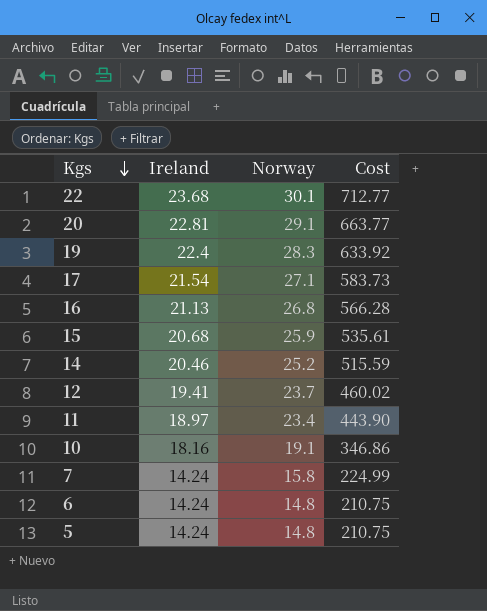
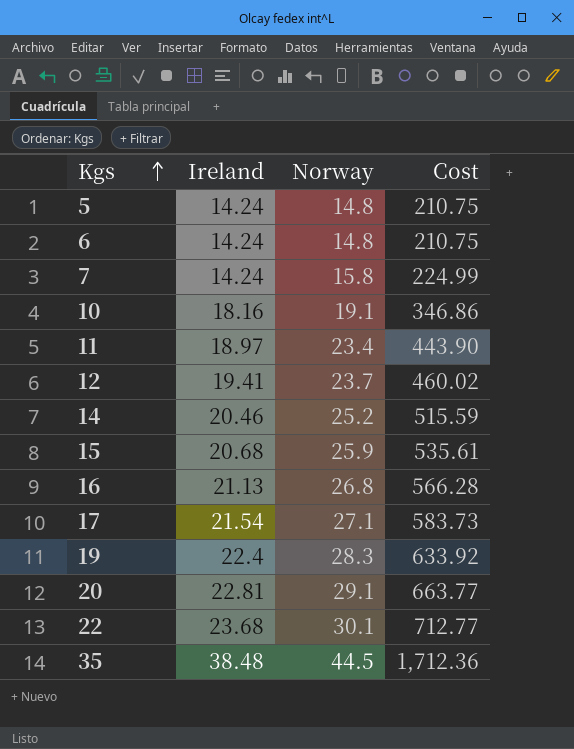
row order: Kgs descending -> Kgs ascending
row 35: none -> 38.48 | 44.5 | 1,712.36

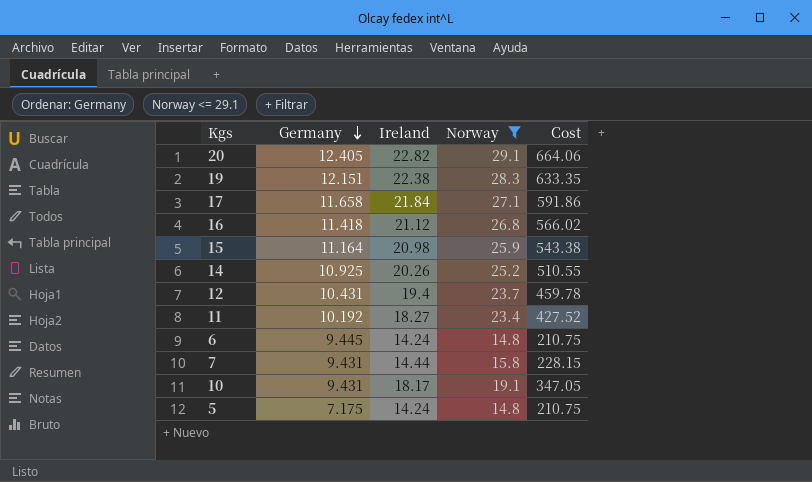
filter: none -> Norway <= 29.1
row order: Kgs ascending -> Germany descending
column Germany | position: none -> 2
20 | Ireland: 22.81 -> 22.82
20 | Cost: 663.77 -> 664.06
19 | Ireland: 22.4 -> 22.38
19 | Cost: 633.92 -> 633.35
17 | Ireland: 21.54 -> 21.84
17 | Cost: 583.73 -> 591.86
16 | Ireland: 21.13 -> 21.12
16 | Cost: 566.28 -> 566.02
15 | Ireland: 20.68 -> 20.98
15 | Cost: 535.61 -> 543.38
14 | Ireland: 20.46 -> 20.26
14 | Cost: 515.59 -> 510.55
12 | Ireland: 19.41 -> 19.4
12 | Cost: 460.02 -> 459.78
11 | Ireland: 18.97 -> 18.27
11 | Cost: 443.90 -> 427.52
7 | Ireland: 14.24 -> 14.44
7 | Cost: 224.99 -> 228.15
10 | Ireland: 18.16 -> 18.17
10 | Cost: 346.86 -> 347.05

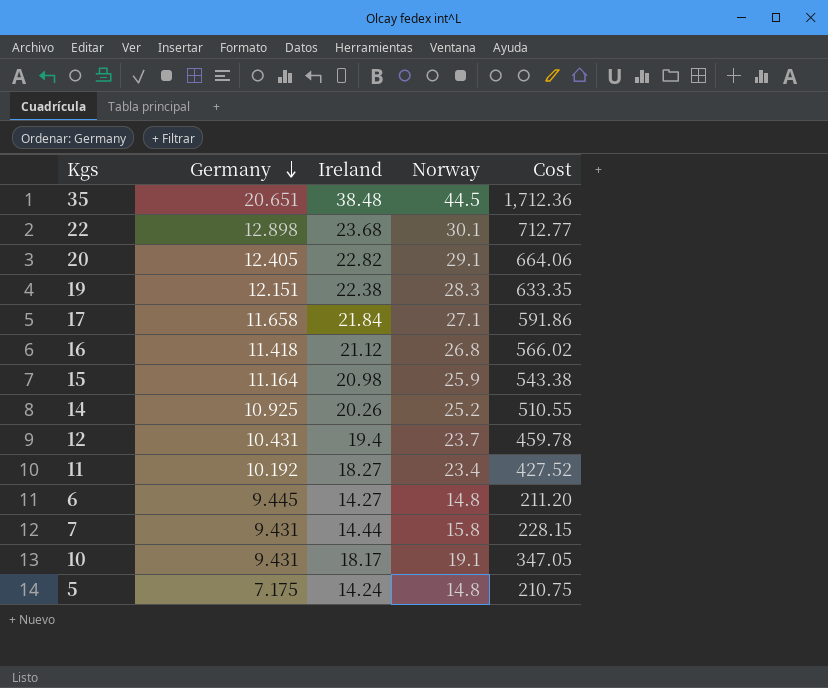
filter: Norway <= 29.1 -> none
6 | Ireland: 14.24 -> 14.27
6 | Cost: 210.75 -> 211.20

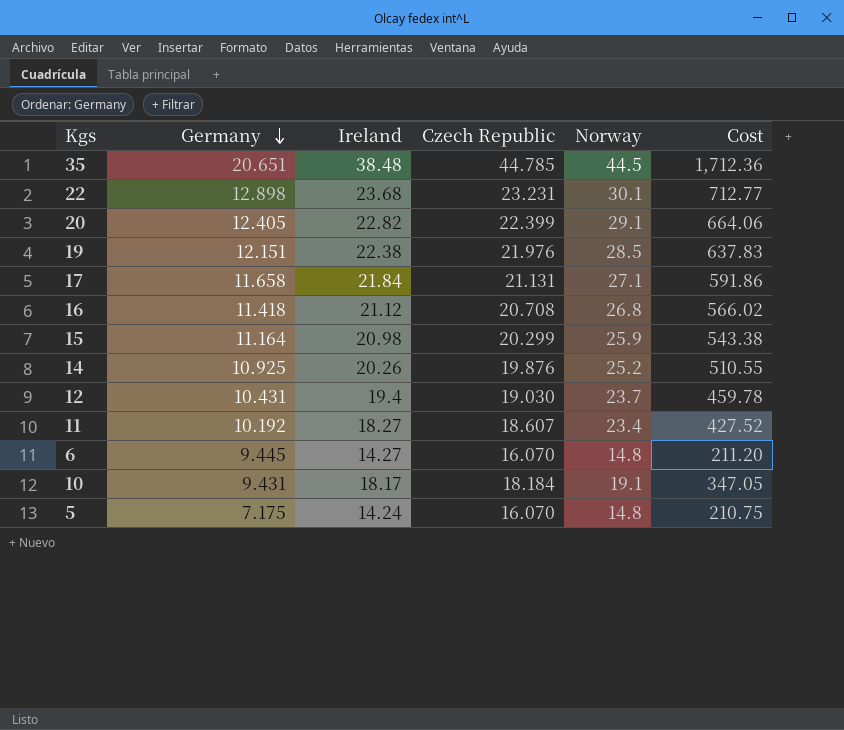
column Czech Republic | position: none -> 4
row 7: 9.431 | 14.44 | 15.8 | 228.15 -> none
19 | Norway: 28.3 -> 28.5
19 | Cost: 633.35 -> 637.83

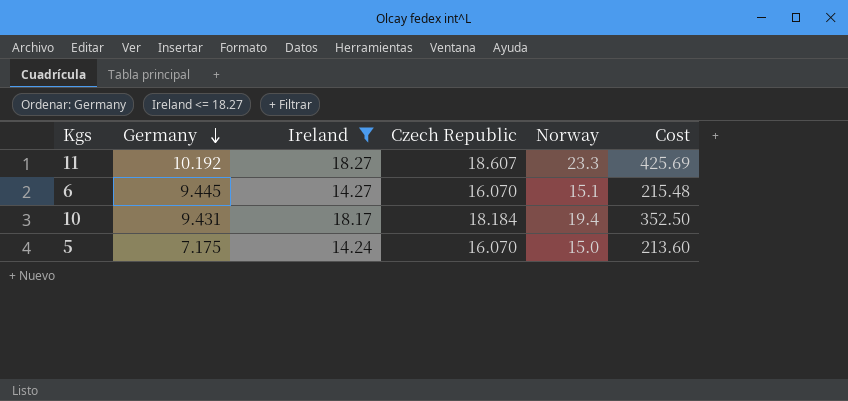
filter: none -> Ireland <= 18.27
11 | Norway: 23.4 -> 23.3
11 | Cost: 427.52 -> 425.69
6 | Norway: 14.8 -> 15.1
6 | Cost: 211.20 -> 215.48
10 | Norway: 19.1 -> 19.4
10 | Cost: 347.05 -> 352.50
5 | Norway: 14.8 -> 15.0
5 | Cost: 210.75 -> 213.60

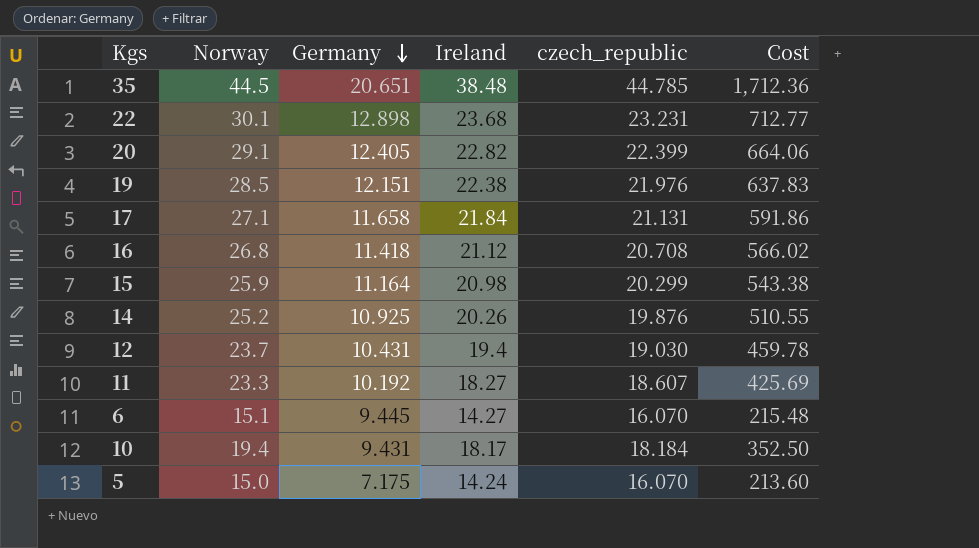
filter: Ireland <= 18.27 -> none
column Norway | position: 5 -> 2
column name: Czech Republic -> czech_republic

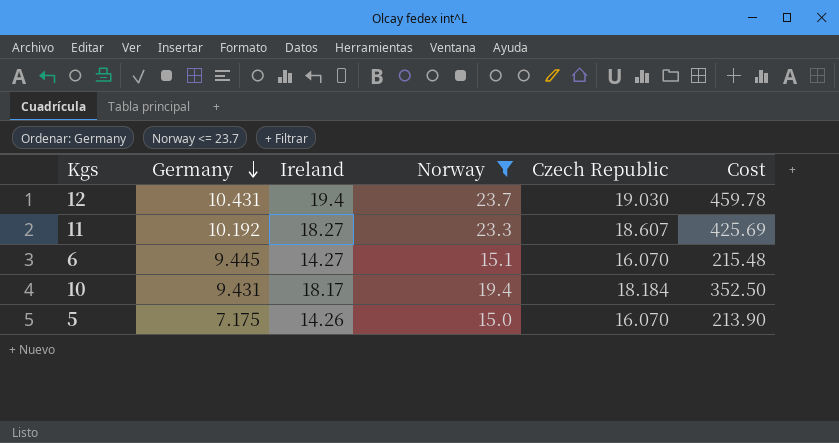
filter: none -> Norway <= 23.7
column Norway | position: 2 -> 4
column name: czech_republic -> Czech Republic
5 | Ireland: 14.24 -> 14.26
5 | Cost: 213.60 -> 213.90

